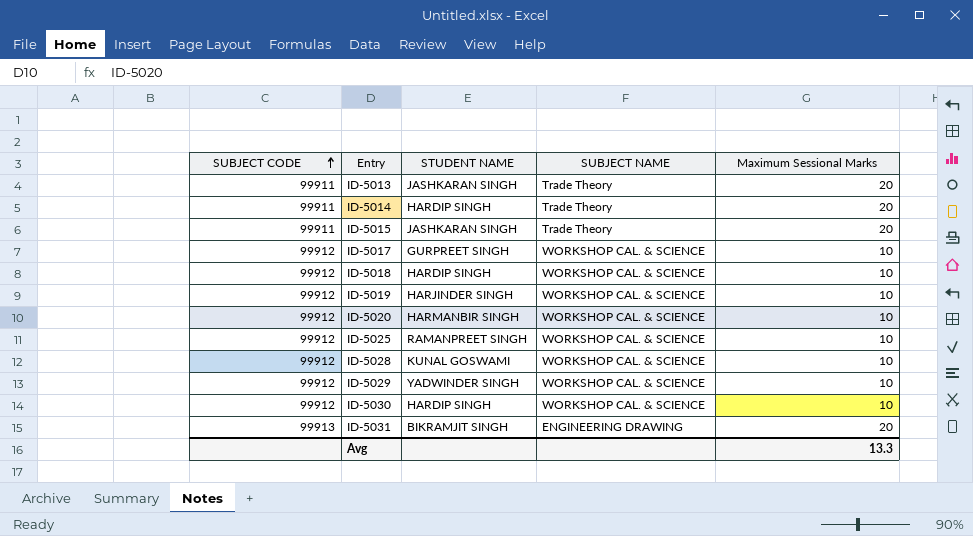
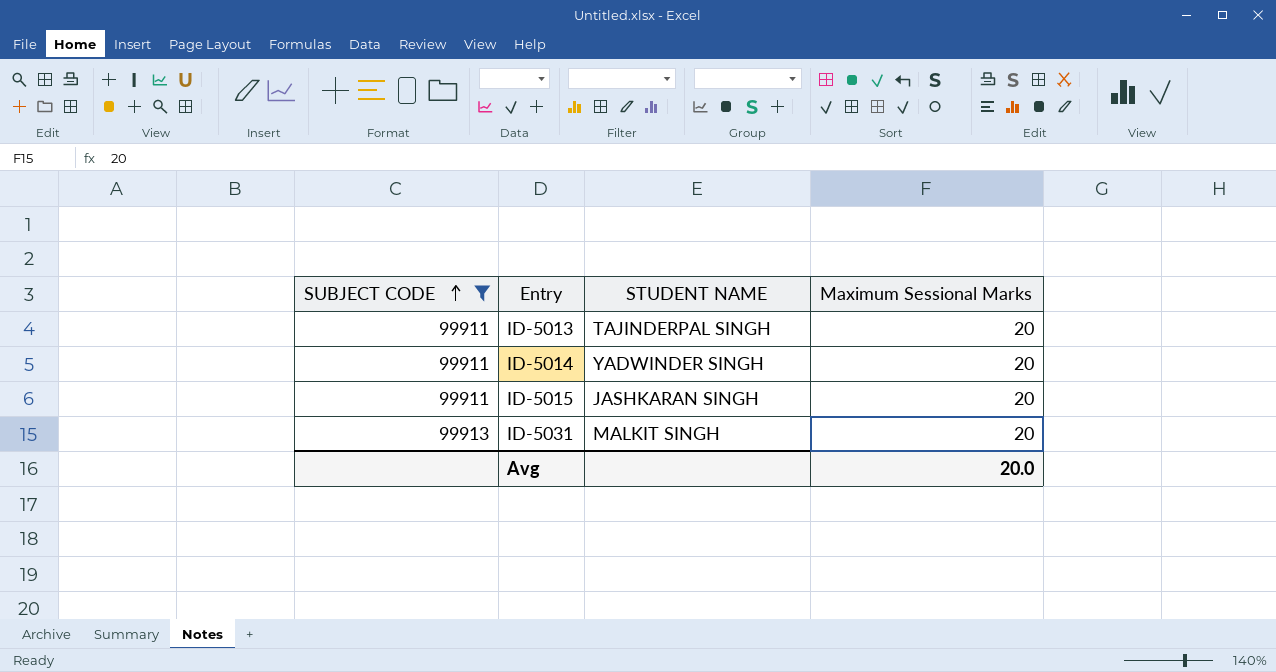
filter: none -> SUBJECT CODE != 99912
column SUBJECT NAME | position: 4 -> none
ID-5013 | STUDENT NAME: JASHKARAN SINGH -> TAJINDERPAL SINGH
ID-5014 | STUDENT NAME: HARDIP SINGH -> YADWINDER SINGH
ID-5031 | STUDENT NAME: BIKRAMJIT SINGH -> MALKIT SINGH
Avg | Maximum Sessional Marks: 13.3 -> 20.0

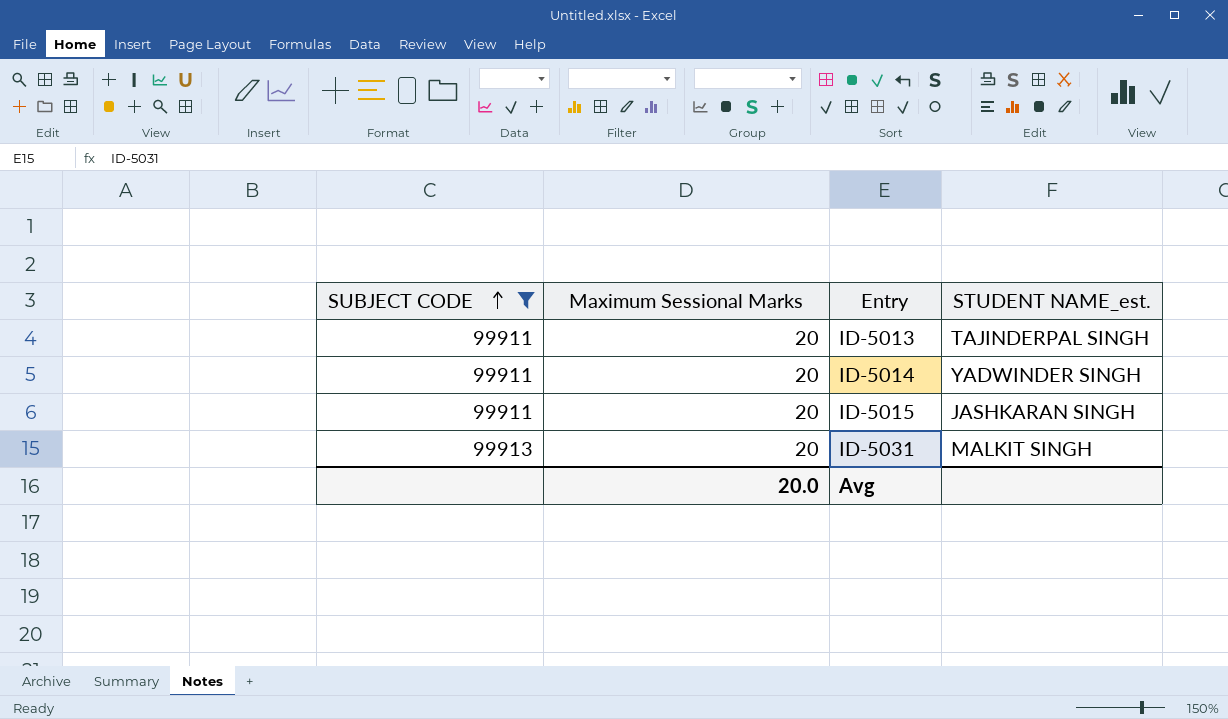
column Maximum Sessional Marks | position: 4 -> 2
column name: STUDENT NAME -> STUDENT NAME_est.

